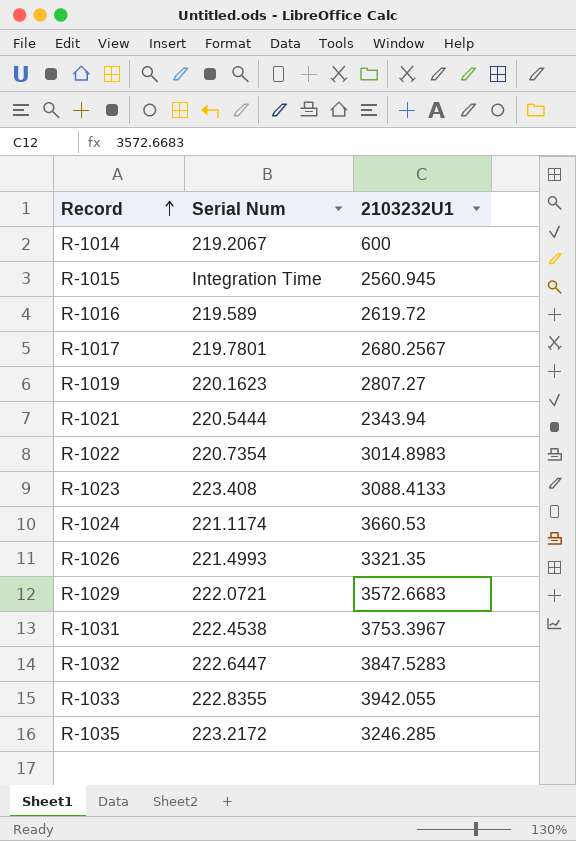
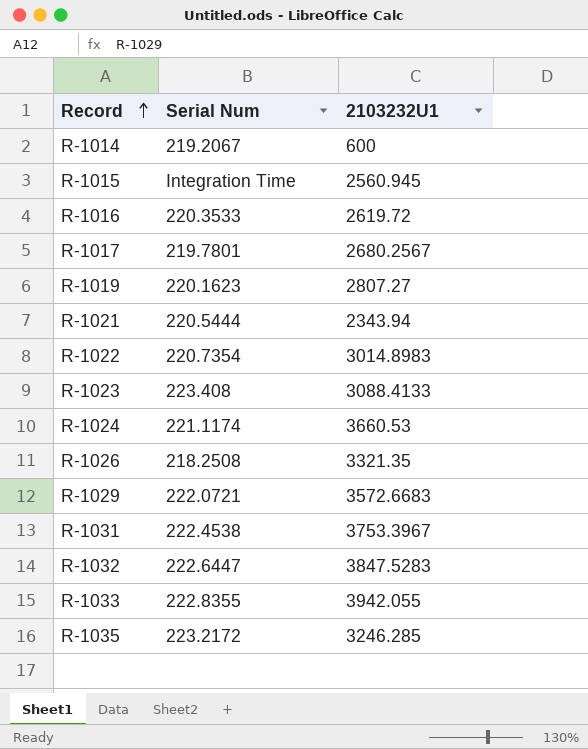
R-1016 | Serial Num: 219.589 -> 220.3533
R-1026 | Serial Num: 221.4993 -> 218.2508

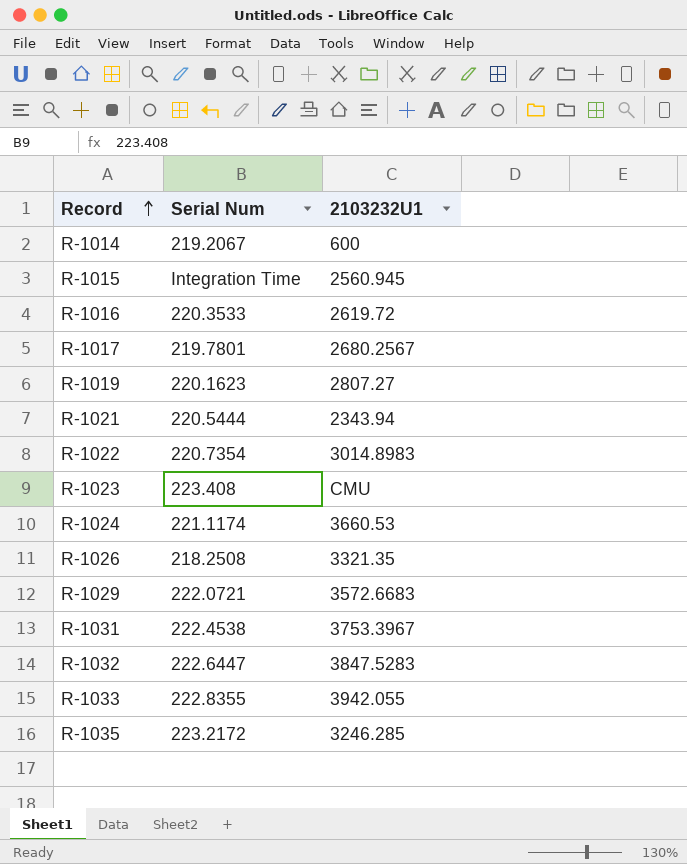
R-1023 | 2103232U1: 3088.4133 -> CMU

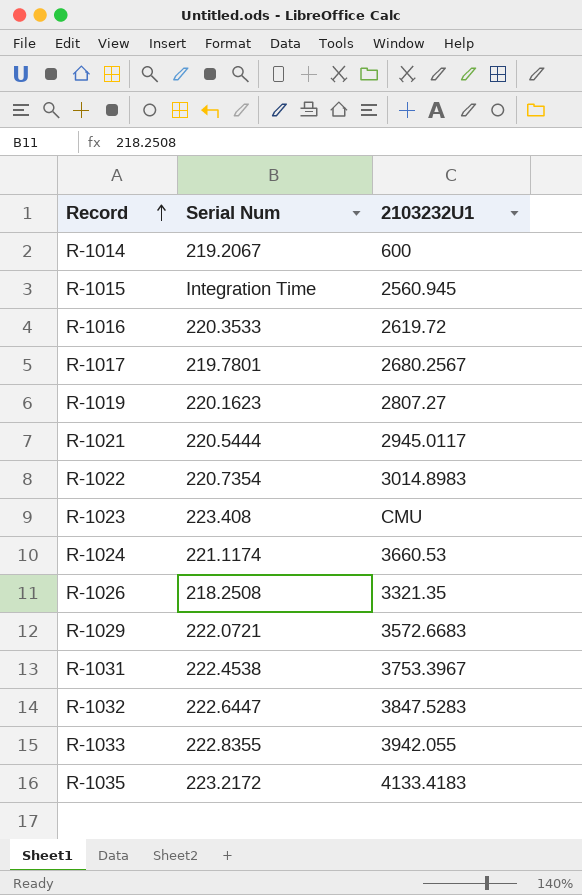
R-1021 | 2103232U1: 2343.94 -> 2945.0117
R-1035 | 2103232U1: 3246.285 -> 4133.4183

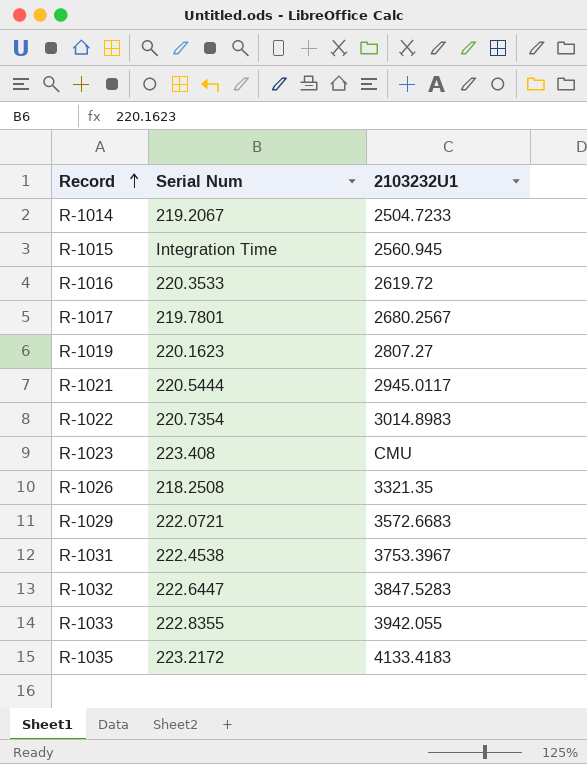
row R-1024: 221.1174 | 3660.53 -> none
R-1014 | 2103232U1: 600 -> 2504.7233

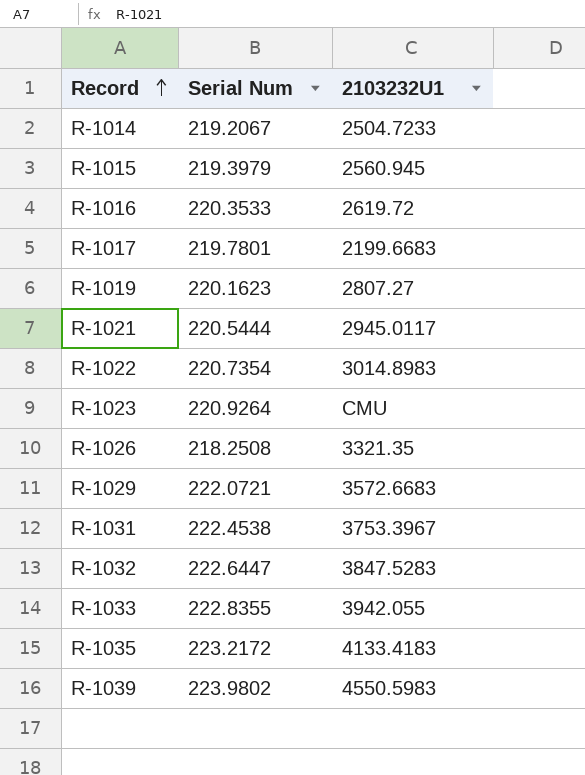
R-1015 | Serial Num: Integration Time -> 219.3979
R-1017 | 2103232U1: 2680.2567 -> 2199.6683
R-1023 | Serial Num: 223.408 -> 220.9264
row R-1039: none -> 223.9802 | 4550.5983

